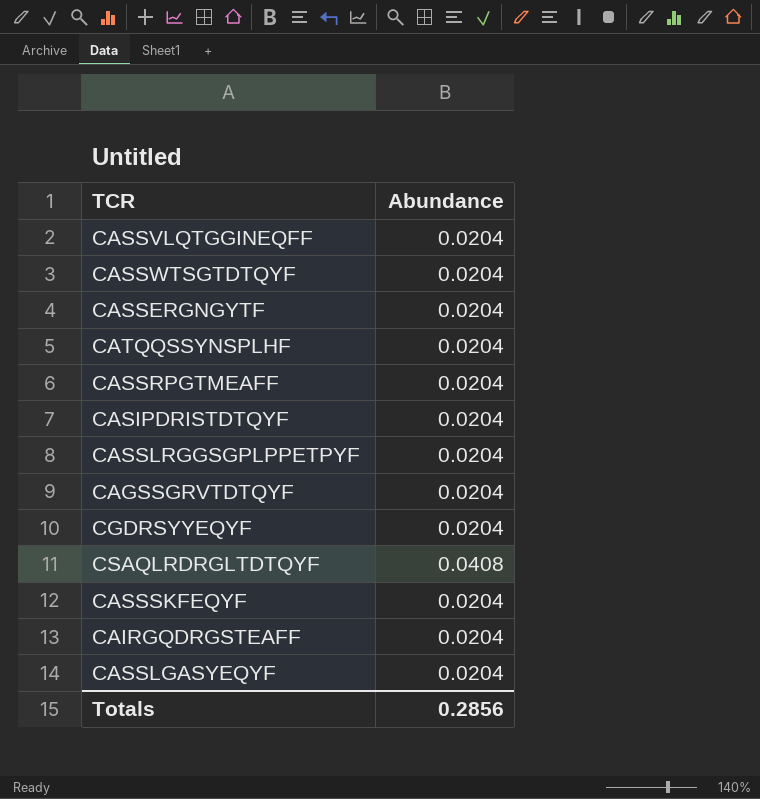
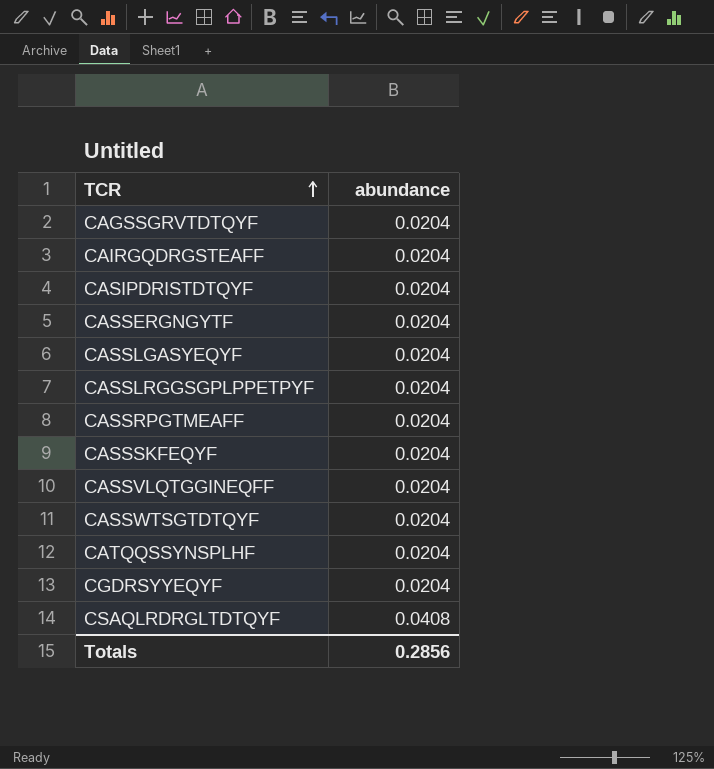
row order: none -> TCR ascending
column name: Abundance -> abundance

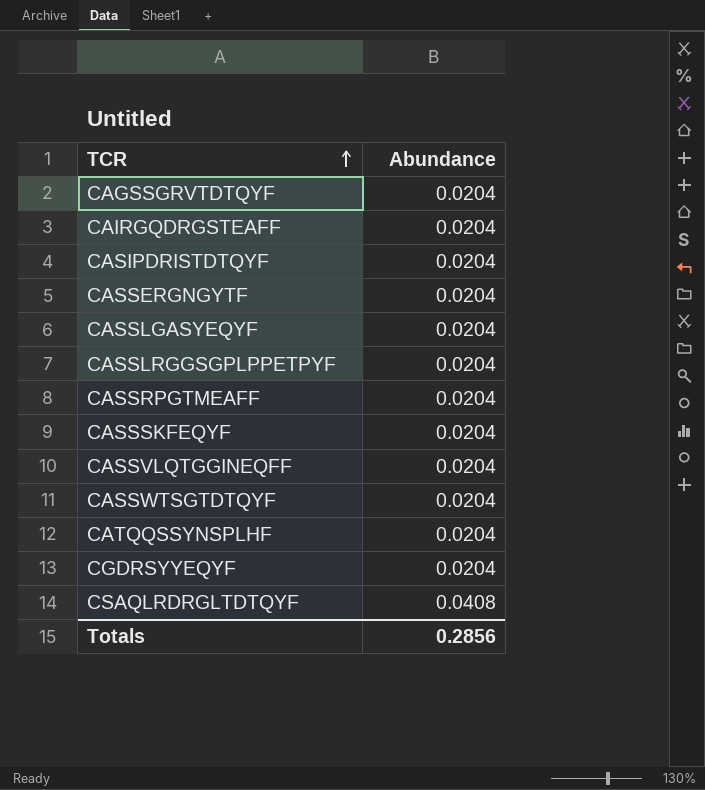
column name: abundance -> Abundance

